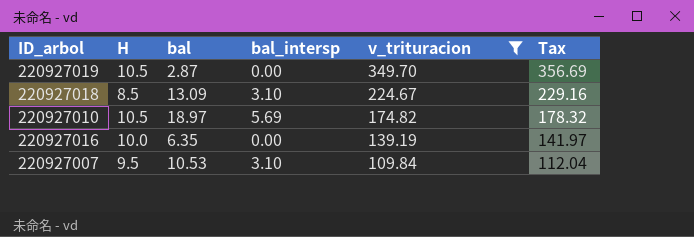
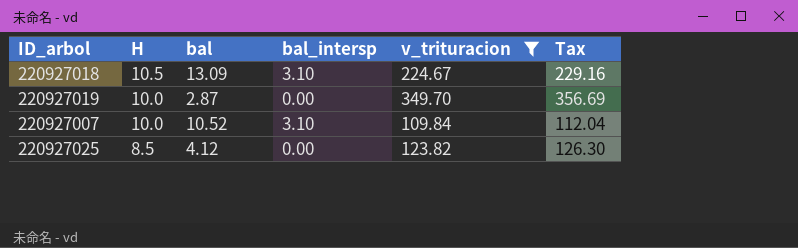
row order: v_trituracion descending -> H descending
row 220927010: 10.5 | 18.97 | 5.69 | 174.82 | 178.32 -> none
row 220927016: 10.0 | 6.35 | 0.00 | 139.19 | 141.97 -> none
220927018 | H: 8.5 -> 10.5
220927019 | H: 10.5 -> 10.0
220927007 | H: 9.5 -> 10.0
220927007 | bal: 10.53 -> 10.52
row 220927025: none -> 8.5 | 4.12 | 0.00 | 123.82 | 126.30

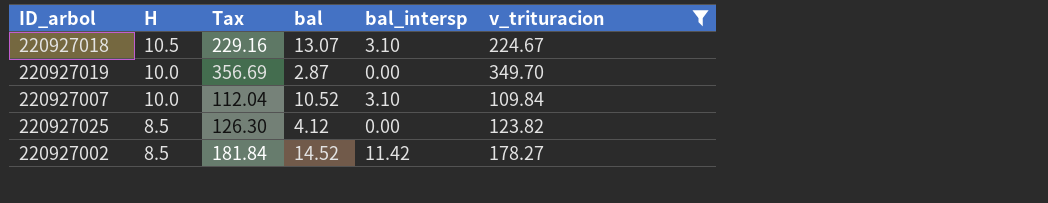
column Tax | position: 6 -> 3
220927018 | bal: 13.09 -> 13.07
row 220927002: none -> 8.5 | 181.84 | 14.52 | 11.42 | 178.27

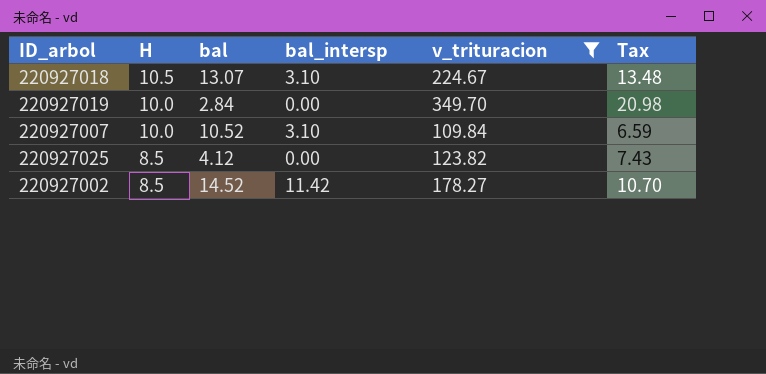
column Tax | formula: [v_trituracion] * 1.02 -> [v_trituracion] * 0.06
column Tax | position: 3 -> 6
220927019 | bal: 2.87 -> 2.84

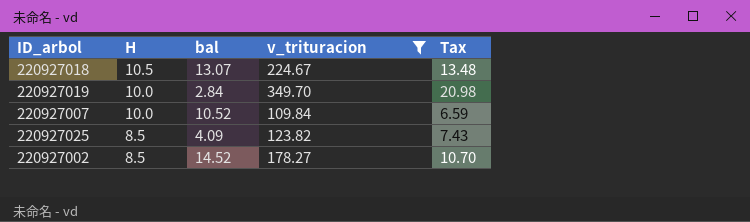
column bal_intersp | position: 4 -> none
220927025 | bal: 4.12 -> 4.09

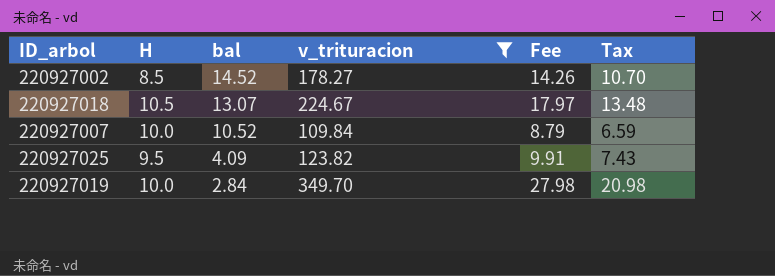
row order: H descending -> bal descending
column Fee | formula: none -> [v_trituracion] * 0.08
220927025 | H: 8.5 -> 9.5

